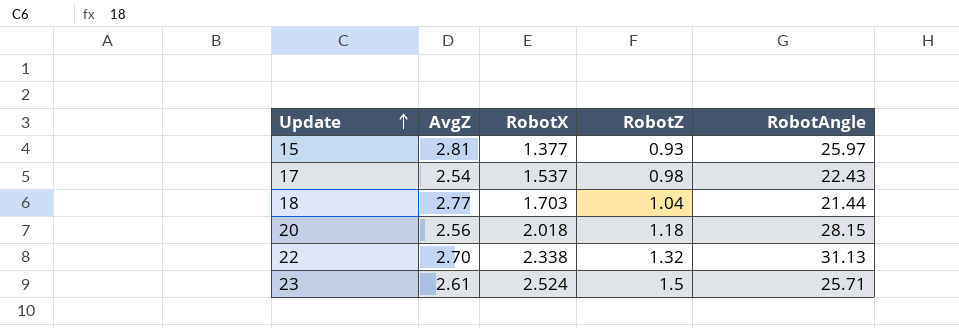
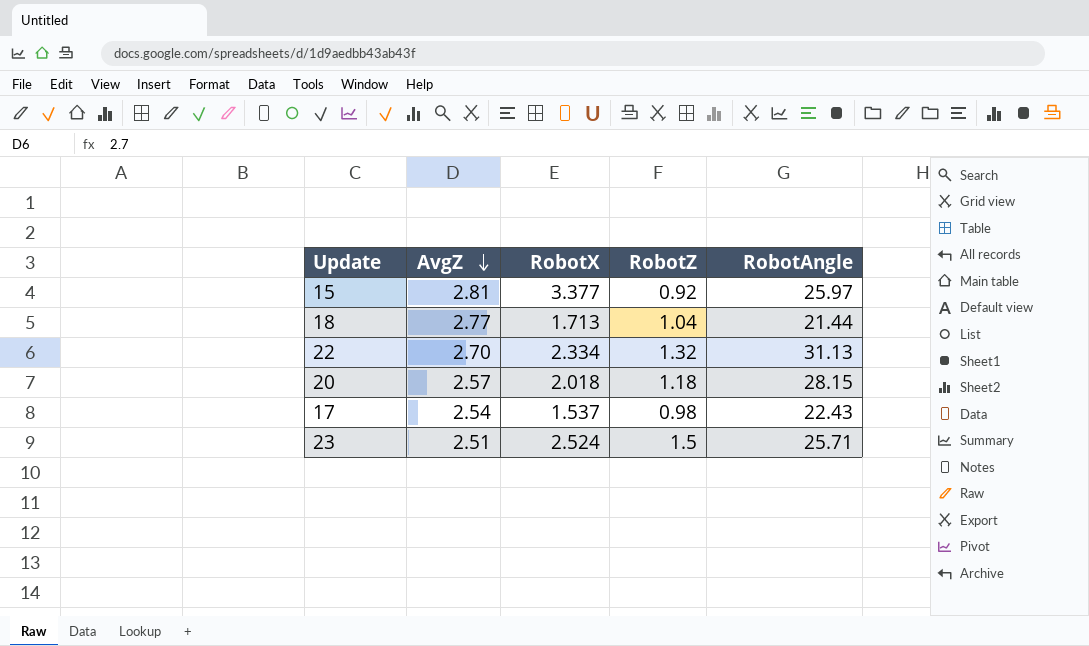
row order: Update ascending -> AvgZ descending
15 | RobotX: 1.377 -> 3.377
15 | RobotZ: 0.93 -> 0.92
18 | RobotX: 1.703 -> 1.713
22 | RobotX: 2.338 -> 2.334
20 | AvgZ: 2.56 -> 2.57
23 | AvgZ: 2.61 -> 2.51

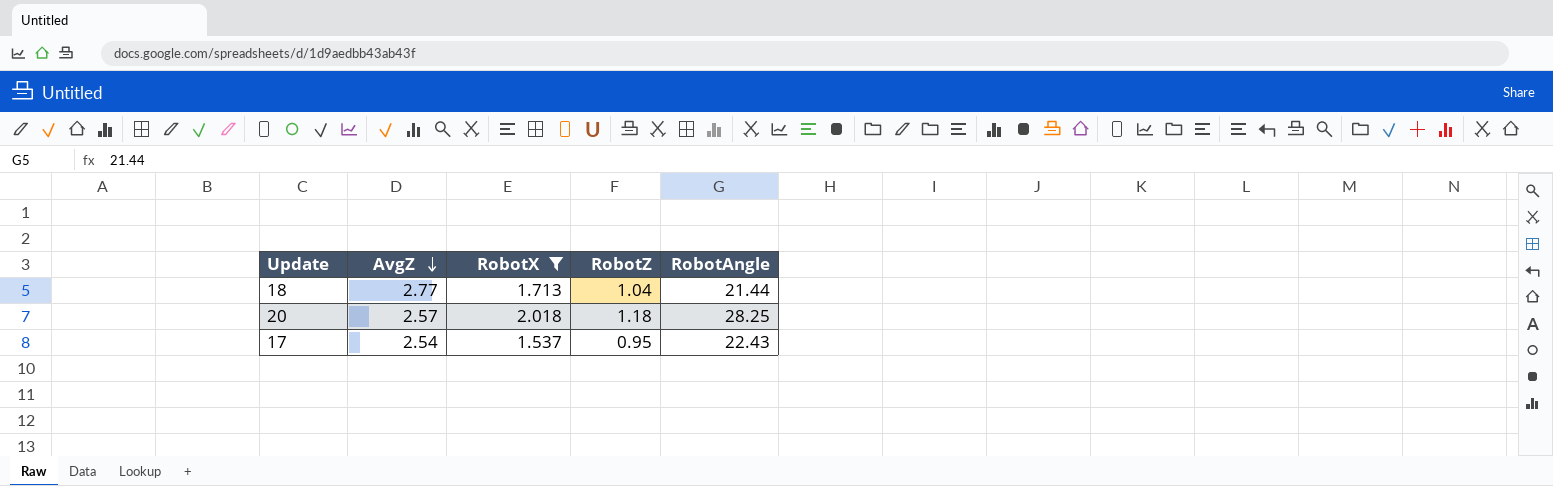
filter: none -> RobotX <= 2.018
20 | RobotAngle: 28.15 -> 28.25
17 | RobotZ: 0.98 -> 0.95

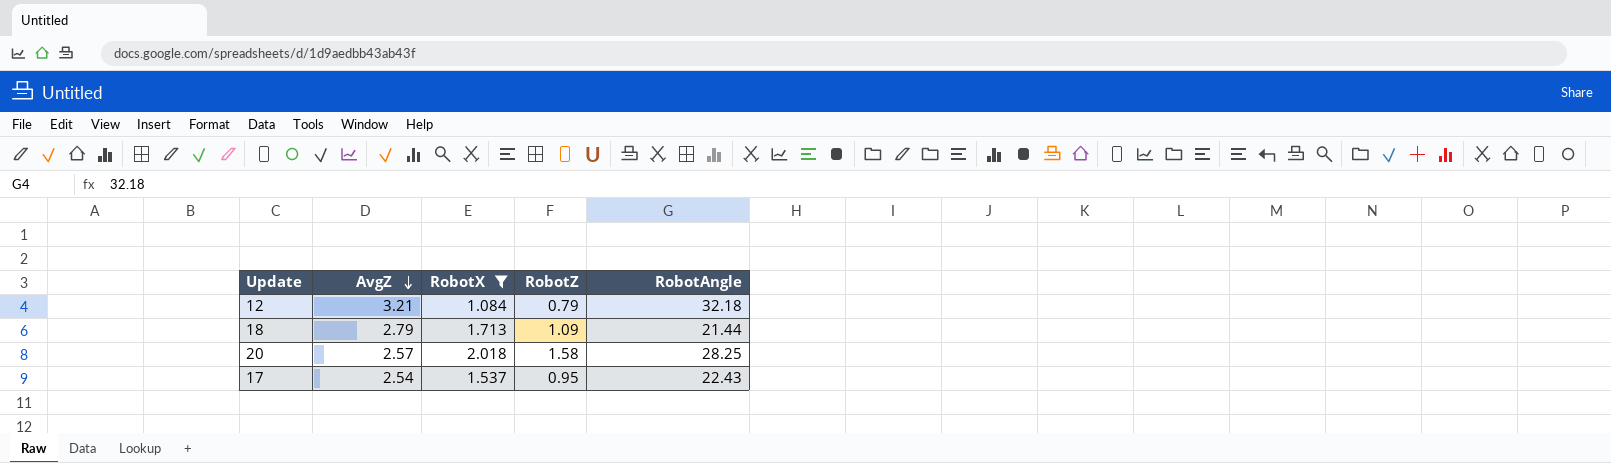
row 12: none -> 3.21 | 1.084 | 0.79 | 32.18
18 | AvgZ: 2.77 -> 2.79
18 | RobotZ: 1.04 -> 1.09
20 | RobotZ: 1.18 -> 1.58

